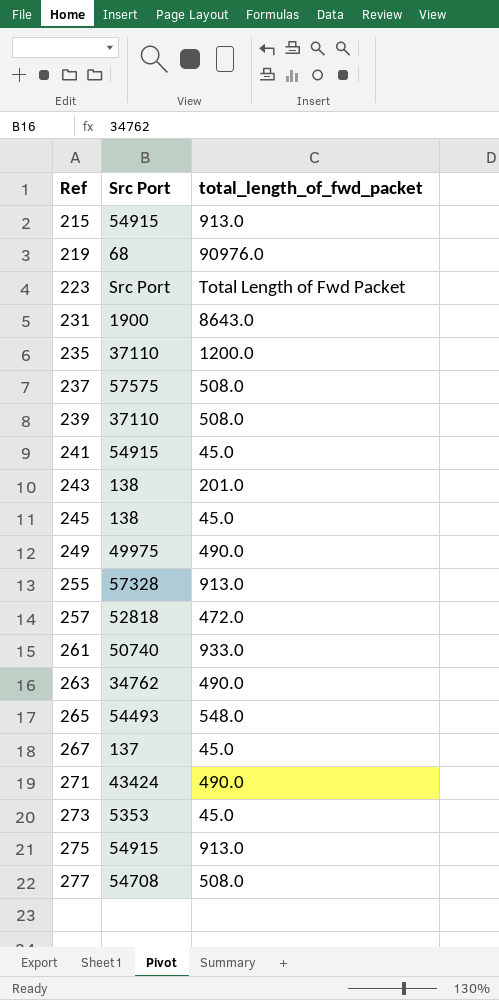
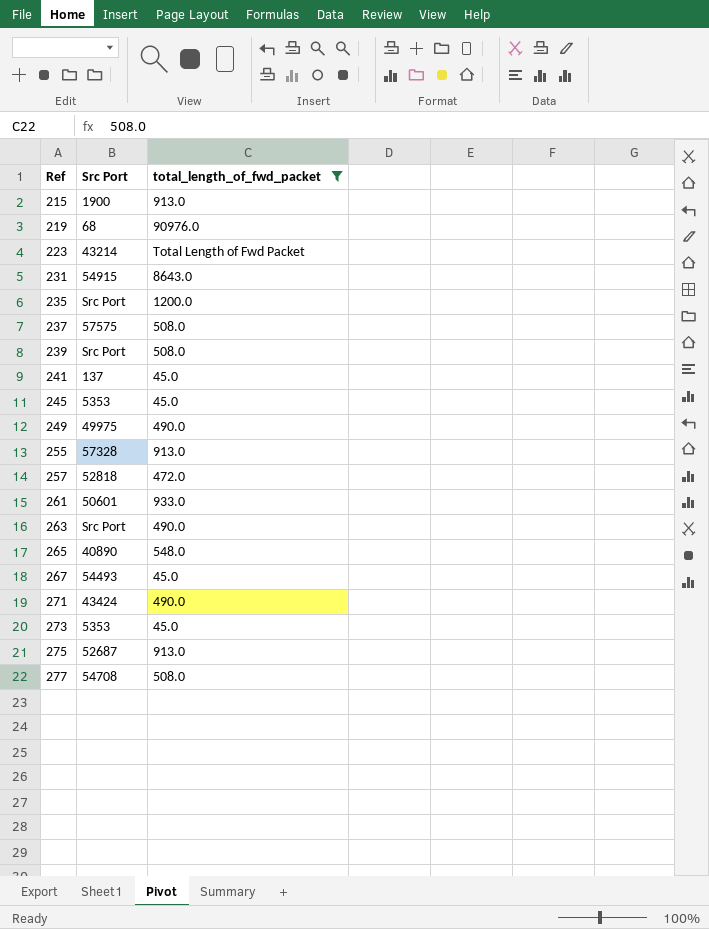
filter: none -> total_length_of_fwd_packet != 201.0
215 | Src Port: 54915 -> 1900
223 | Src Port: Src Port -> 43214
231 | Src Port: 1900 -> 54915
235 | Src Port: 37110 -> Src Port
239 | Src Port: 37110 -> Src Port
241 | Src Port: 54915 -> 137
245 | Src Port: 138 -> 5353
261 | Src Port: 50740 -> 50601
263 | Src Port: 34762 -> Src Port
265 | Src Port: 54493 -> 40890
267 | Src Port: 137 -> 54493
275 | Src Port: 54915 -> 52687

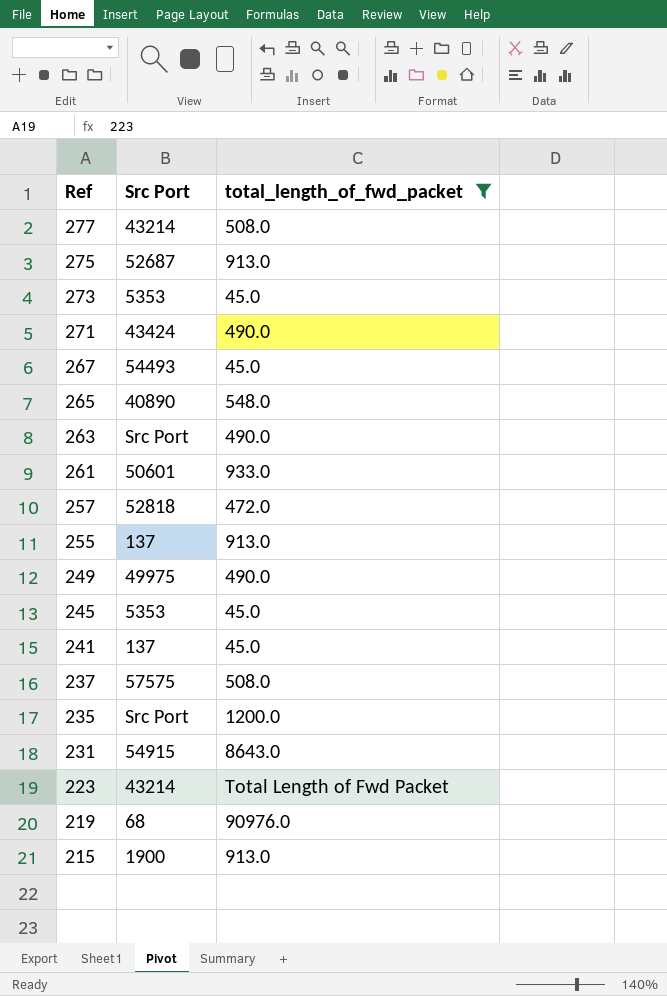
row order: Ref ascending -> Ref descending
row 239: Src Port | 508.0 -> none
277 | Src Port: 54708 -> 43214
255 | Src Port: 57328 -> 137

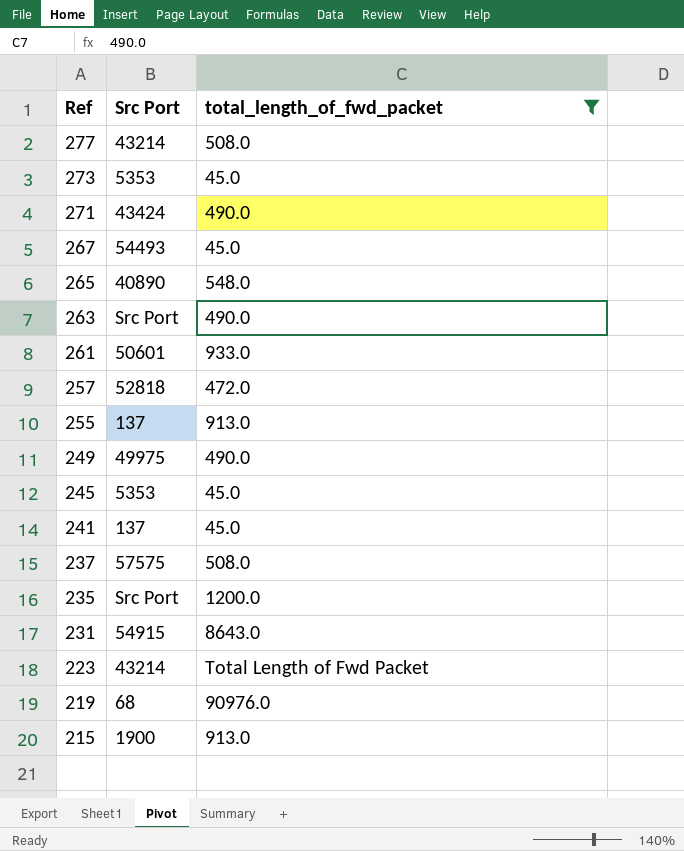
row 275: 52687 | 913.0 -> none

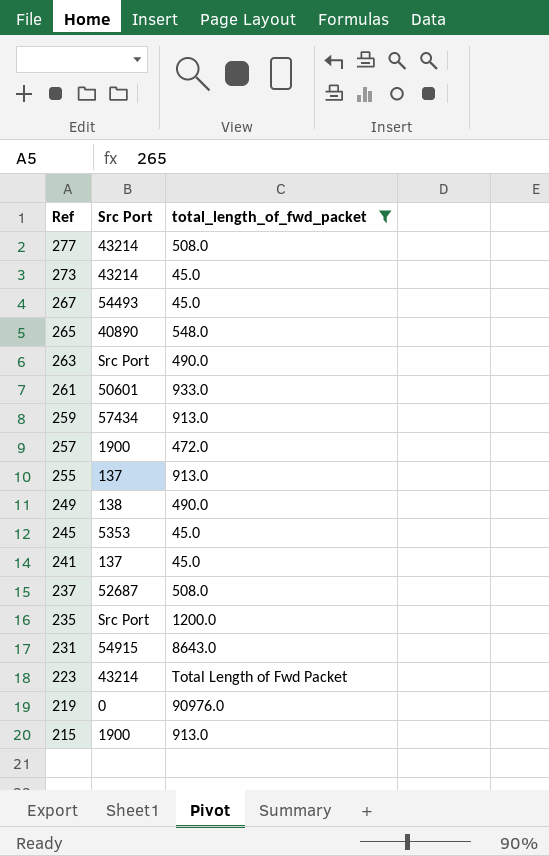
row 271: 43424 | 490.0 -> none
273 | Src Port: 5353 -> 43214
row 259: none -> 57434 | 913.0
257 | Src Port: 52818 -> 1900
249 | Src Port: 49975 -> 138
237 | Src Port: 57575 -> 52687
219 | Src Port: 68 -> 0

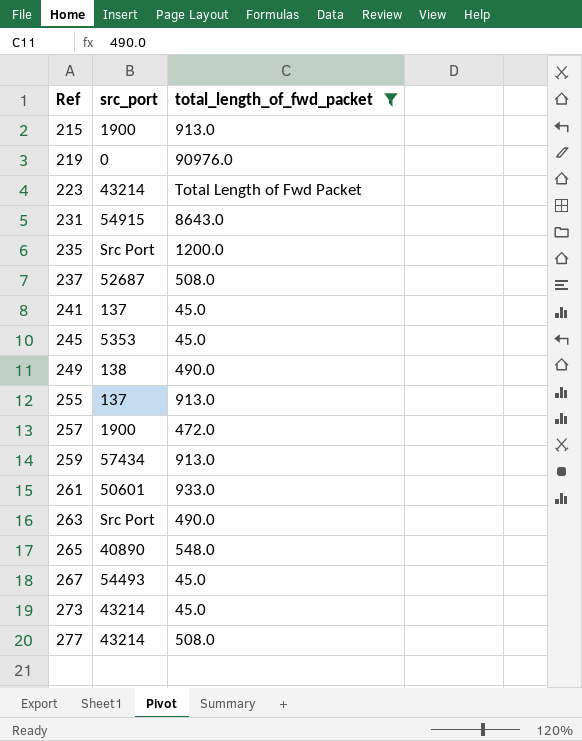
row order: Ref descending -> Ref ascending
column name: Src Port -> src_port

